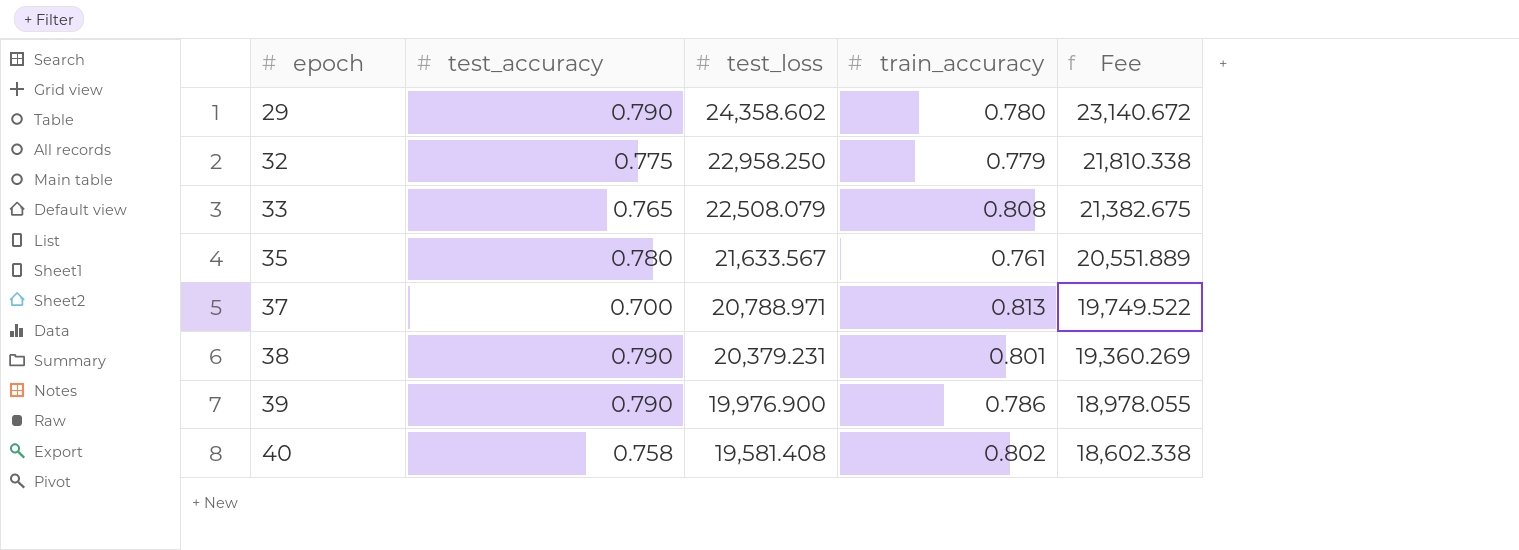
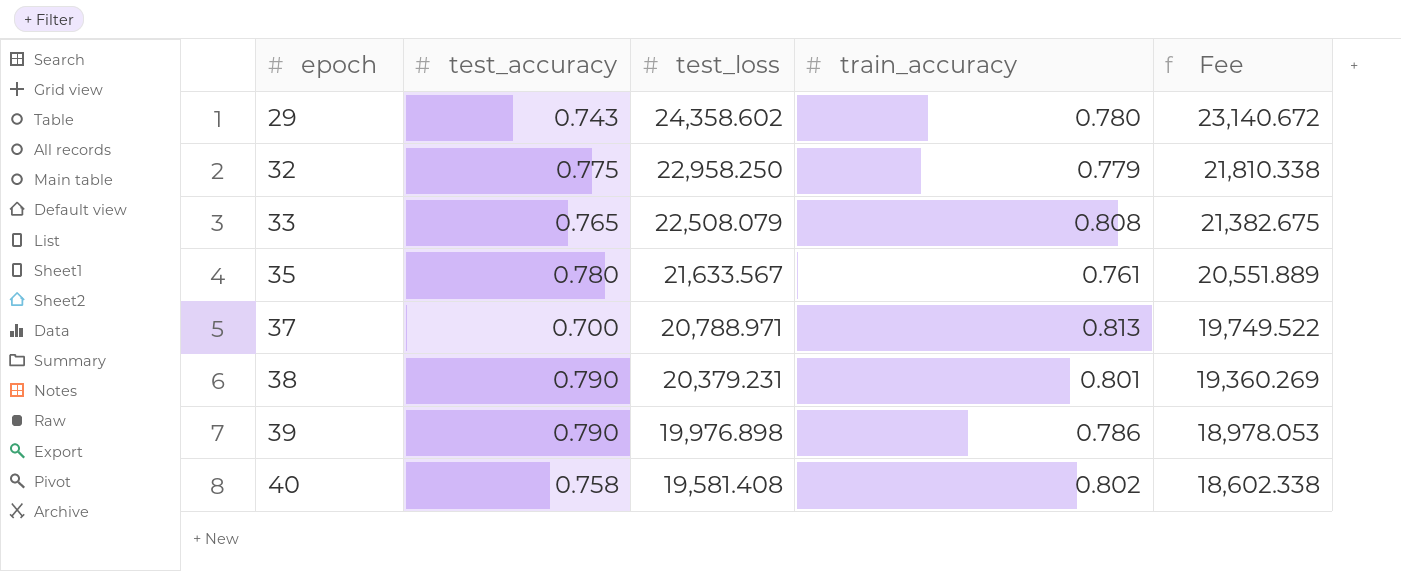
29 | test_accuracy: 0.790 -> 0.743
39 | test_loss: 19,976.900 -> 19,976.898
39 | Fee: 18,978.055 -> 18,978.053

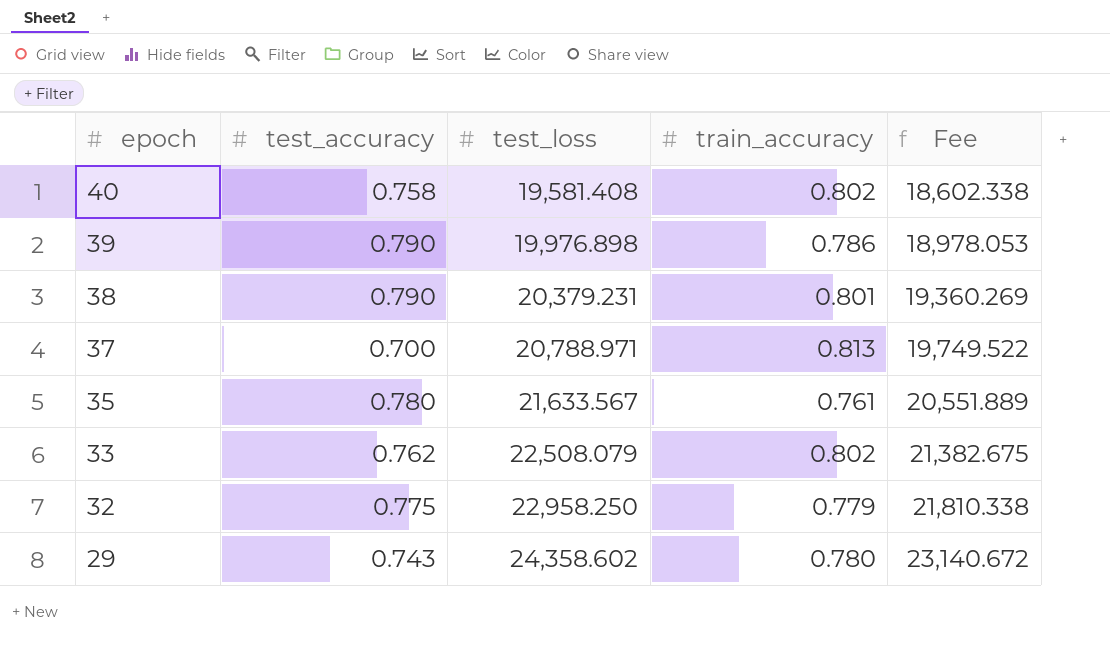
row order: epoch ascending -> epoch descending
33 | test_accuracy: 0.765 -> 0.762
33 | train_accuracy: 0.808 -> 0.802

